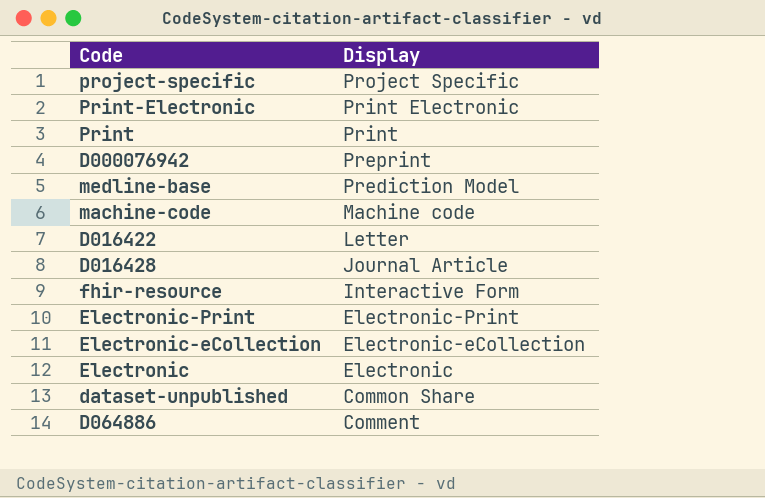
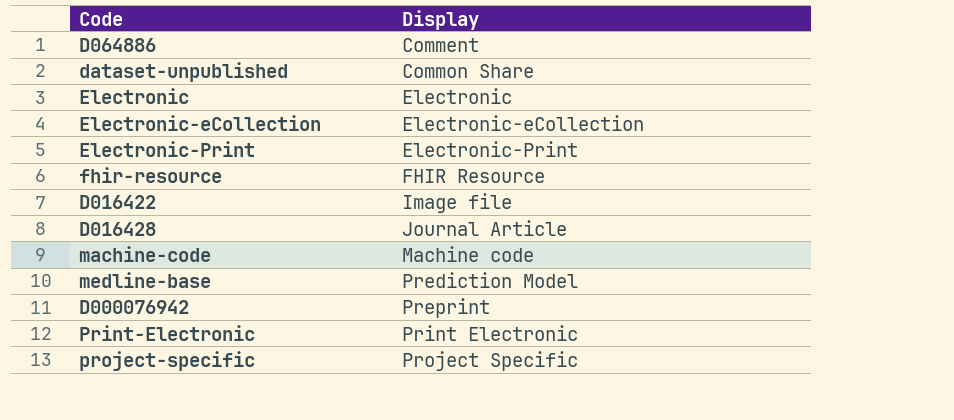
row order: Display descending -> Display ascending
row Print: Print -> none
fhir-resource | Display: Interactive Form -> FHIR Resource
D016422 | Display: Letter -> Image file

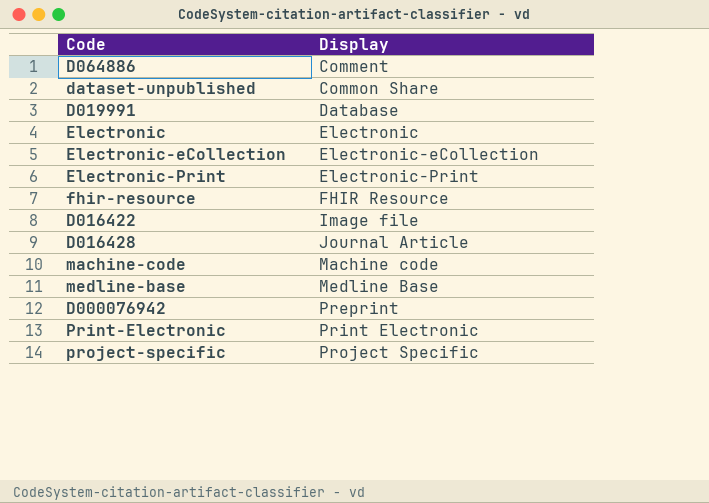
row D019991: none -> Database
medline-base | Display: Prediction Model -> Medline Base

